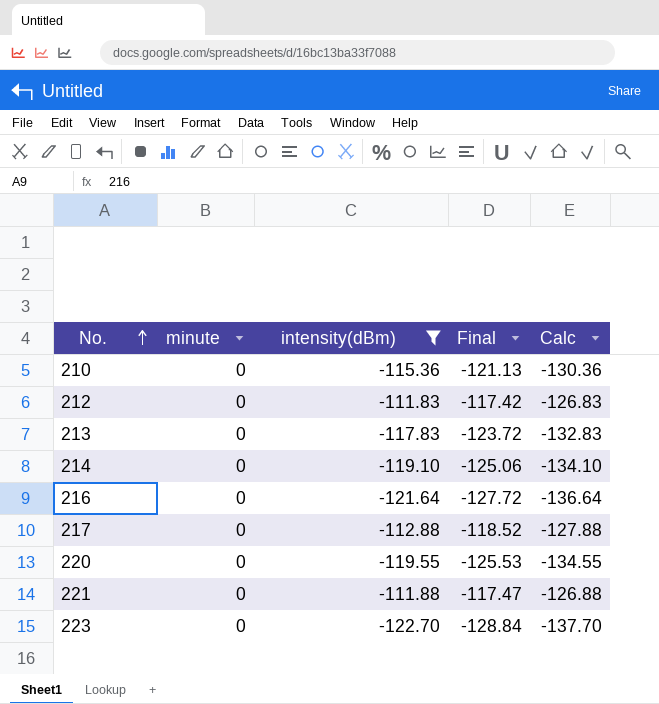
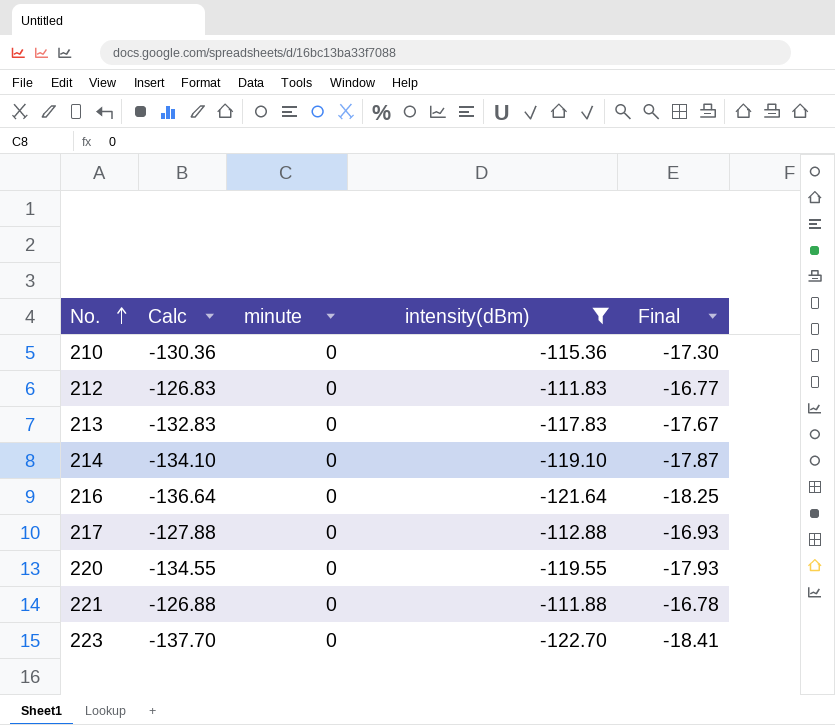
column Calc | position: 5 -> 2
column Final | formula: [intensity(dBm)] * 1.05 -> [intensity(dBm)] * 0.15

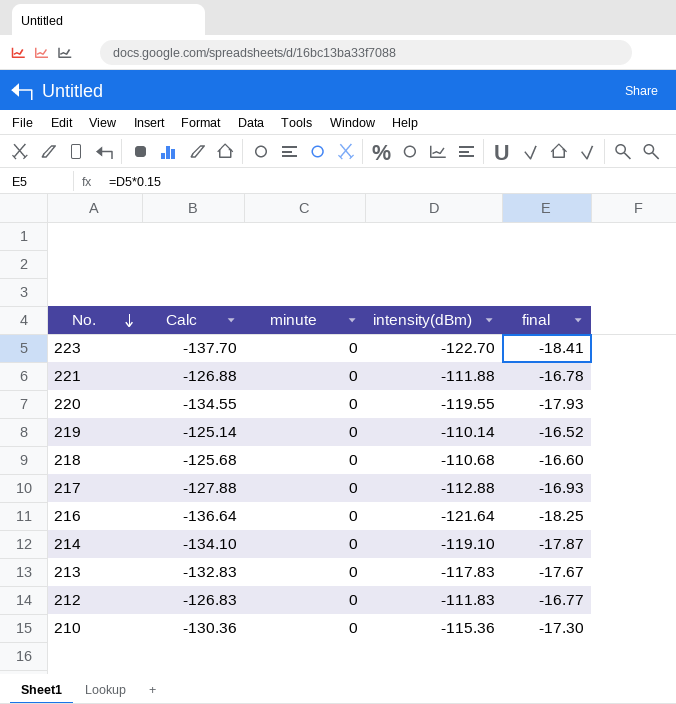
filter: intensity(dBm) <= -111.83 -> none
row order: No. ascending -> No. descending
column name: Final -> final

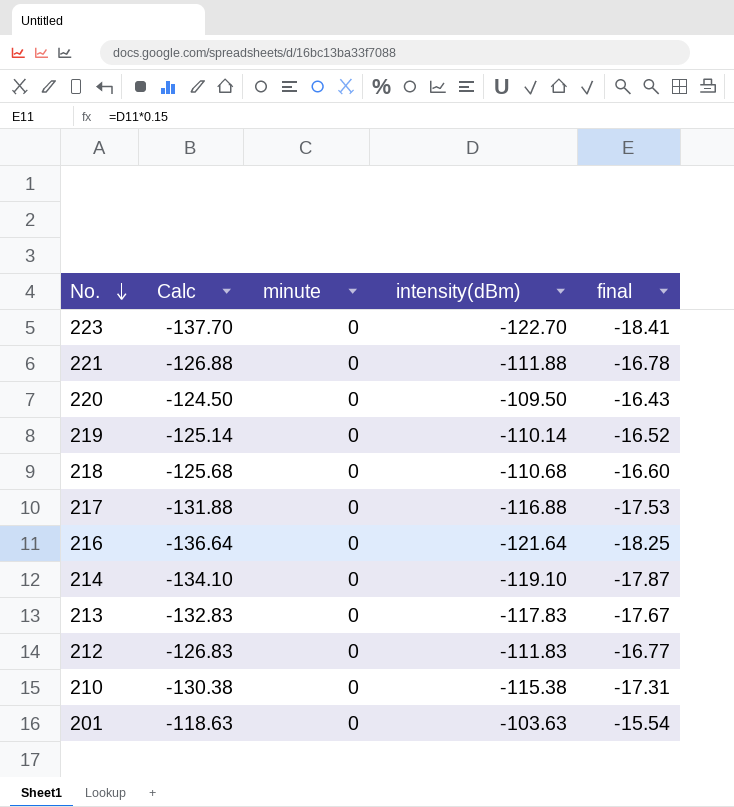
220 | Calc: -134.55 -> -124.50
220 | intensity(dBm): -119.55 -> -109.50
220 | final: -17.93 -> -16.43
217 | Calc: -127.88 -> -131.88
217 | intensity(dBm): -112.88 -> -116.88
217 | final: -16.93 -> -17.53
210 | Calc: -130.36 -> -130.38
210 | intensity(dBm): -115.36 -> -115.38
210 | final: -17.30 -> -17.31
row 201: none -> -118.63 | 0 | -103.63 | -15.54

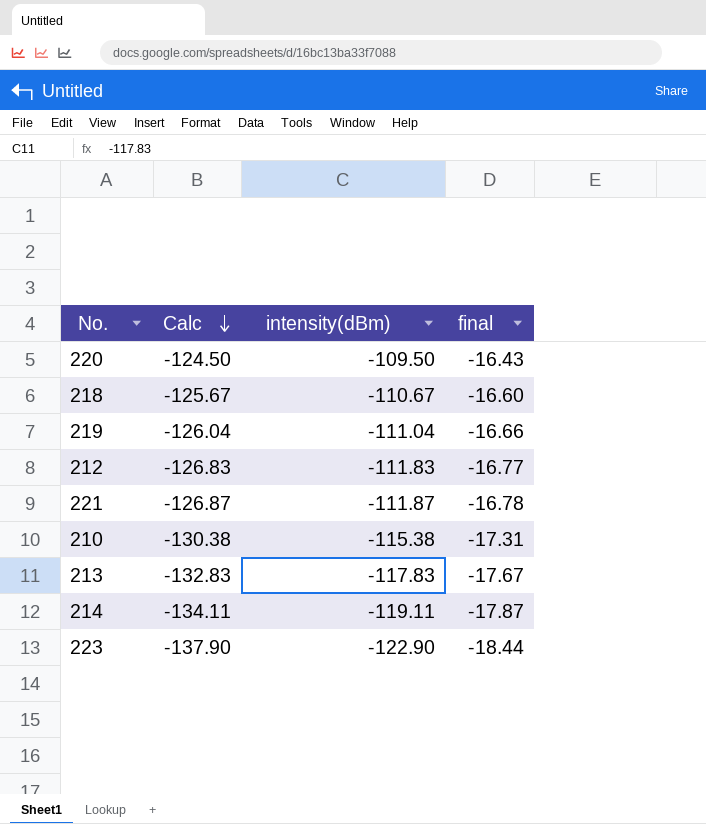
row order: No. descending -> Calc descending
column minute | position: 3 -> none
row 217: -131.88 | 0 | -116.88 | -17.53 -> none
row 216: -136.64 | 0 | -121.64 | -18.25 -> none
row 201: -118.63 | 0 | -103.63 | -15.54 -> none
218 | Calc: -125.68 -> -125.67
218 | intensity(dBm): -110.68 -> -110.67
219 | Calc: -125.14 -> -126.04
219 | intensity(dBm): -110.14 -> -111.04
219 | final: -16.52 -> -16.66
221 | Calc: -126.88 -> -126.87
221 | intensity(dBm): -111.88 -> -111.87
214 | Calc: -134.10 -> -134.11
214 | intensity(dBm): -119.10 -> -119.11
223 | Calc: -137.70 -> -137.90
223 | intensity(dBm): -122.70 -> -122.90
223 | final: -18.41 -> -18.44

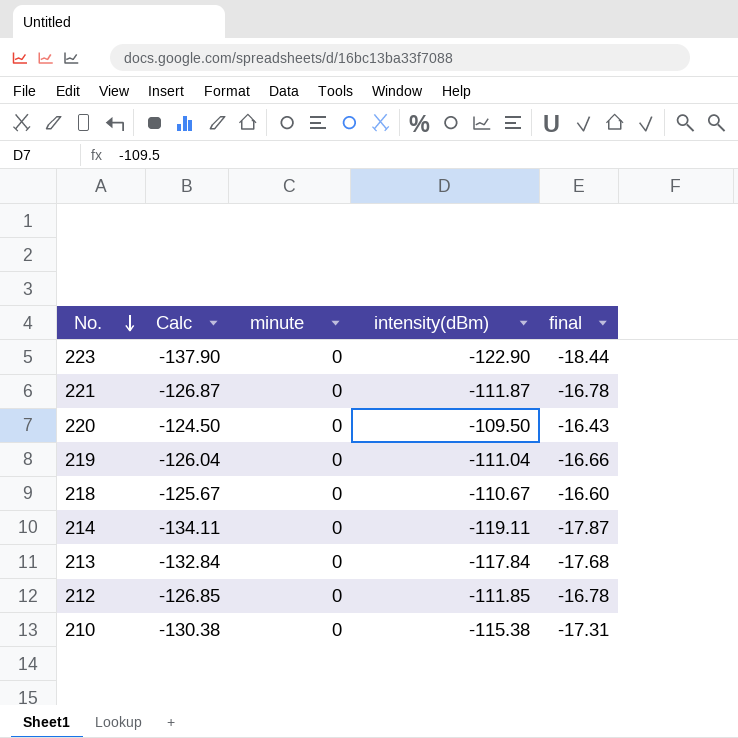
row order: Calc descending -> No. descending
column minute | position: none -> 3
213 | Calc: -132.83 -> -132.84
213 | intensity(dBm): -117.83 -> -117.84
213 | final: -17.67 -> -17.68
212 | Calc: -126.83 -> -126.85
212 | intensity(dBm): -111.83 -> -111.85
212 | final: -16.77 -> -16.78

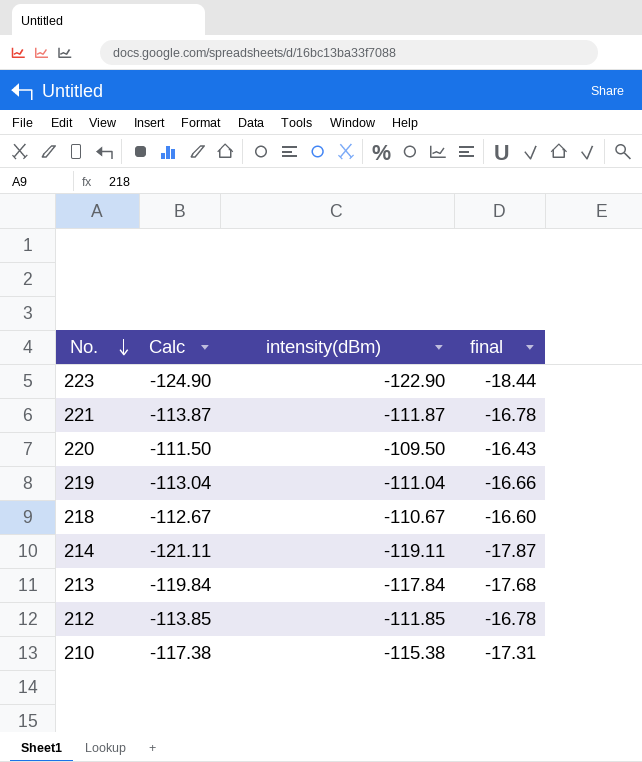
column minute | position: 3 -> none
column Calc | formula: [intensity(dBm)] - 15 -> [intensity(dBm)] - 2

